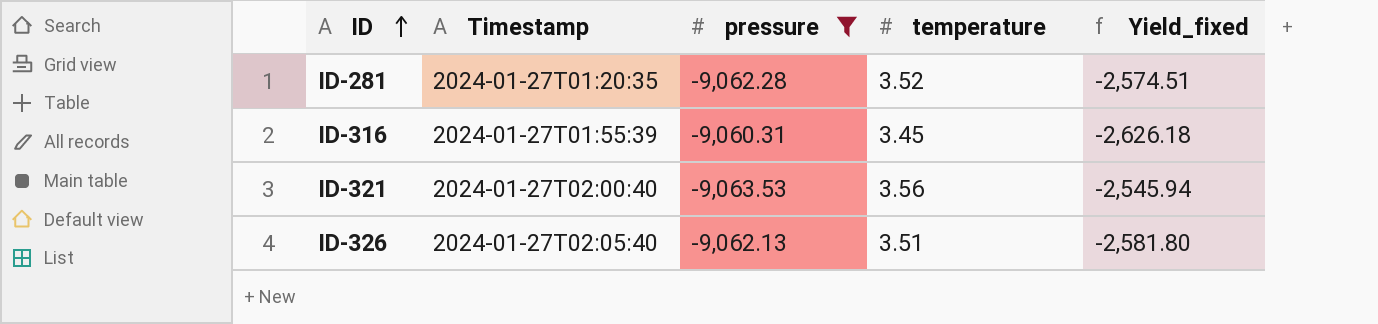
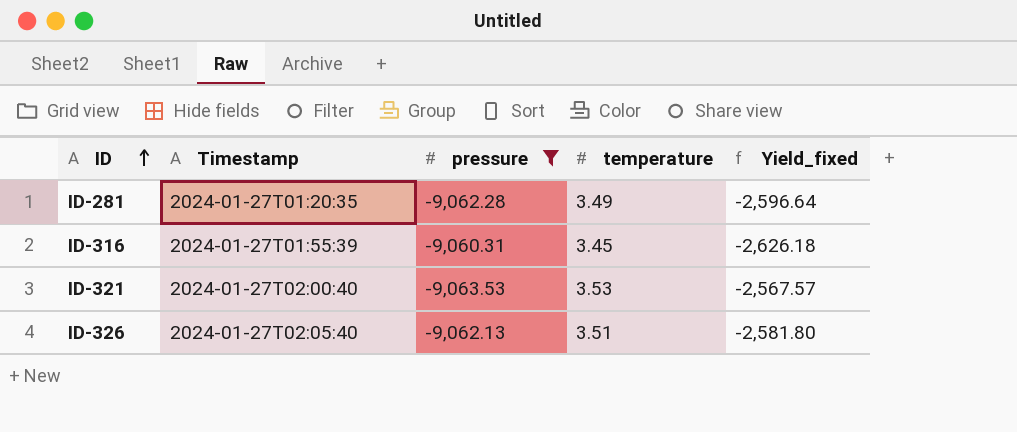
ID-281 | temperature: 3.52 -> 3.49
ID-281 | Yield_fixed: -2,574.51 -> -2,596.64
ID-321 | temperature: 3.56 -> 3.53
ID-321 | Yield_fixed: -2,545.94 -> -2,567.57

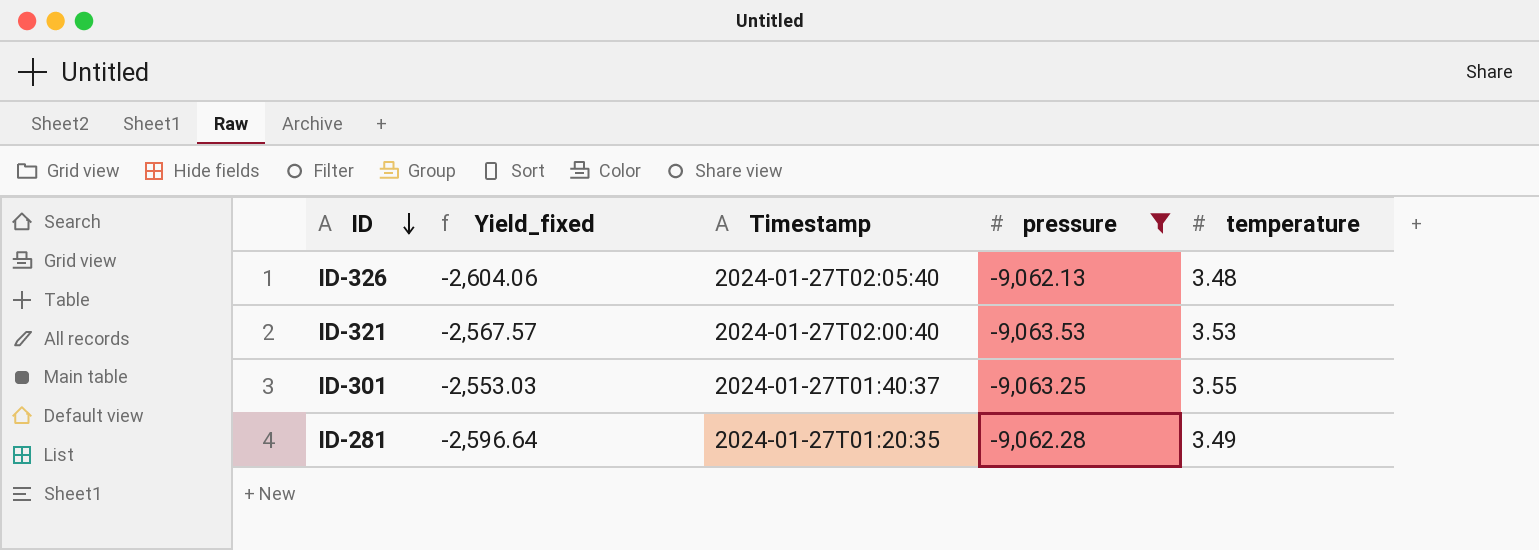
row order: ID ascending -> ID descending
column Yield_fixed | position: 5 -> 2
row ID-316: 2024-01-27T01:55:39 | -9,060.31 | 3.45 | -2,626.18 -> none
ID-326 | Yield_fixed: -2,581.80 -> -2,604.06
ID-326 | temperature: 3.51 -> 3.48
row ID-301: none -> -2,553.03 | 2024-01-27T01:40:37 | -9,063.25 | 3.55

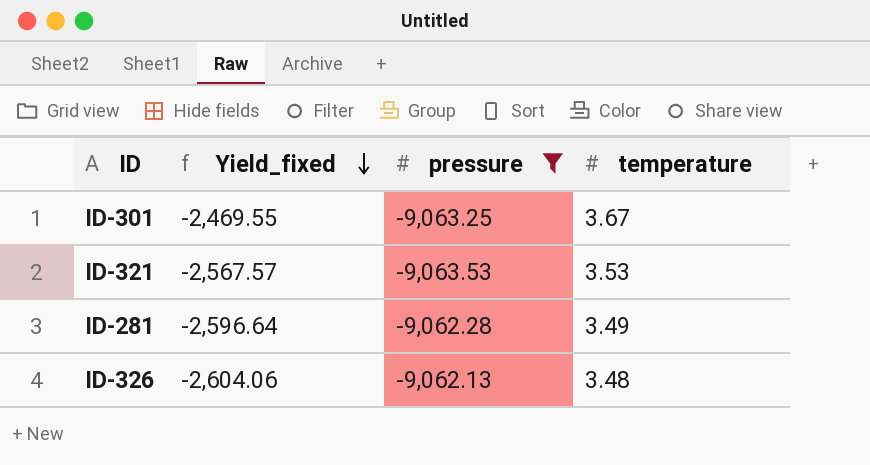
row order: ID descending -> Yield_fixed descending
column Timestamp | position: 3 -> none
ID-301 | Yield_fixed: -2,553.03 -> -2,469.55
ID-301 | temperature: 3.55 -> 3.67

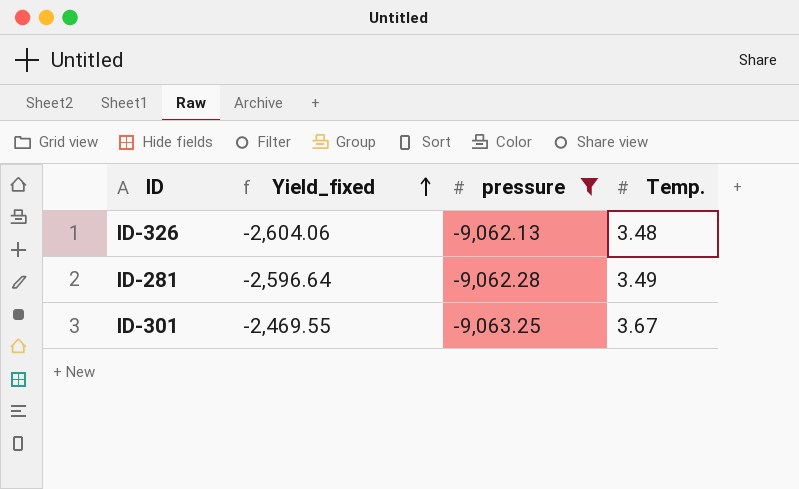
row order: Yield_fixed descending -> Yield_fixed ascending
column name: temperature -> Temp.
row ID-321: -2,567.57 | -9,063.53 | 3.53 -> none

